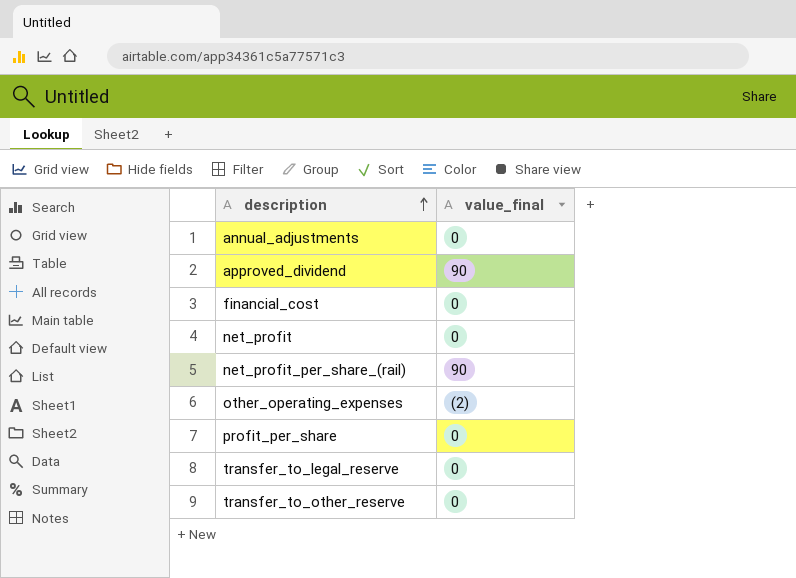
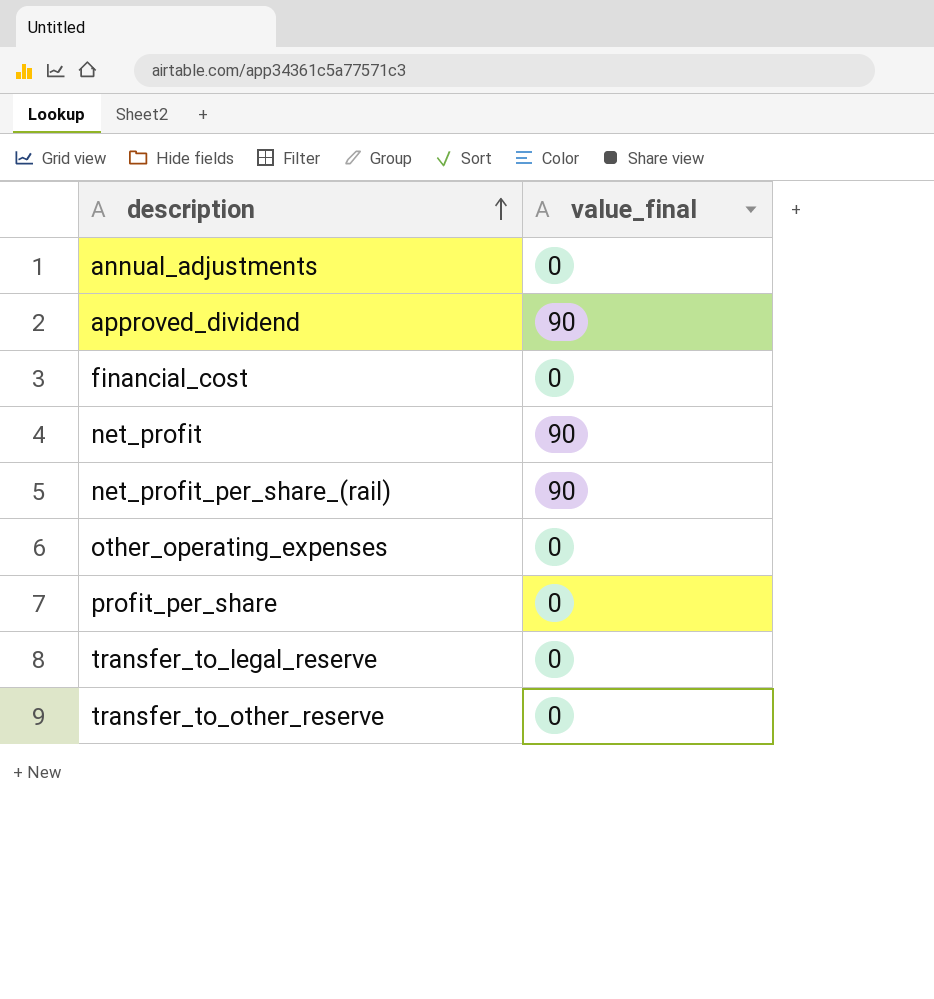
net_profit | value_final: 0 -> 90
other_operating_expenses | value_final: (2) -> 0

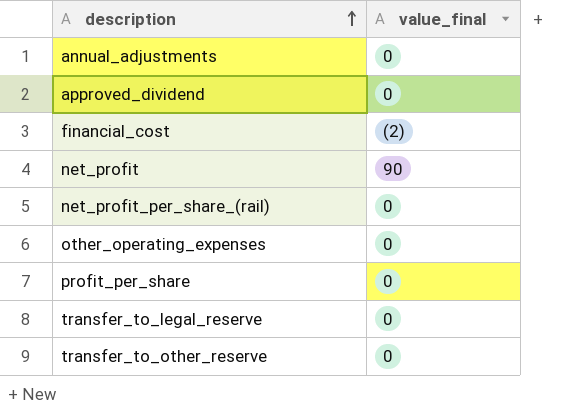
approved_dividend | value_final: 90 -> 0
financial_cost | value_final: 0 -> (2)
net_profit_per_share_(rail) | value_final: 90 -> 0

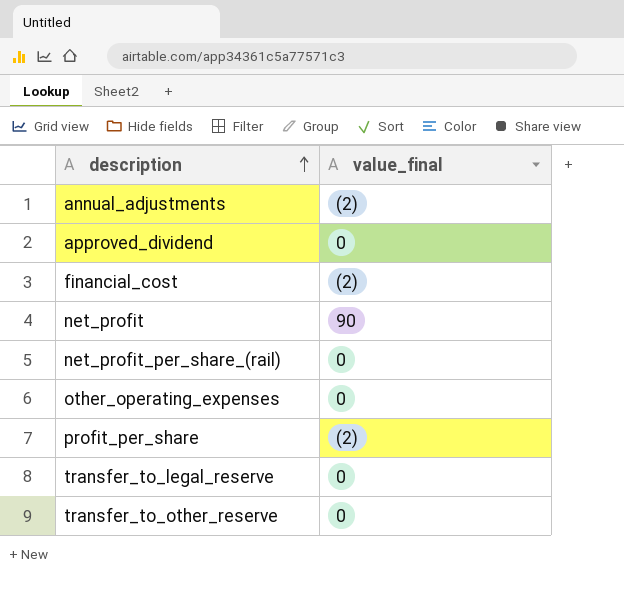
annual_adjustments | value_final: 0 -> (2)
profit_per_share | value_final: 0 -> (2)

